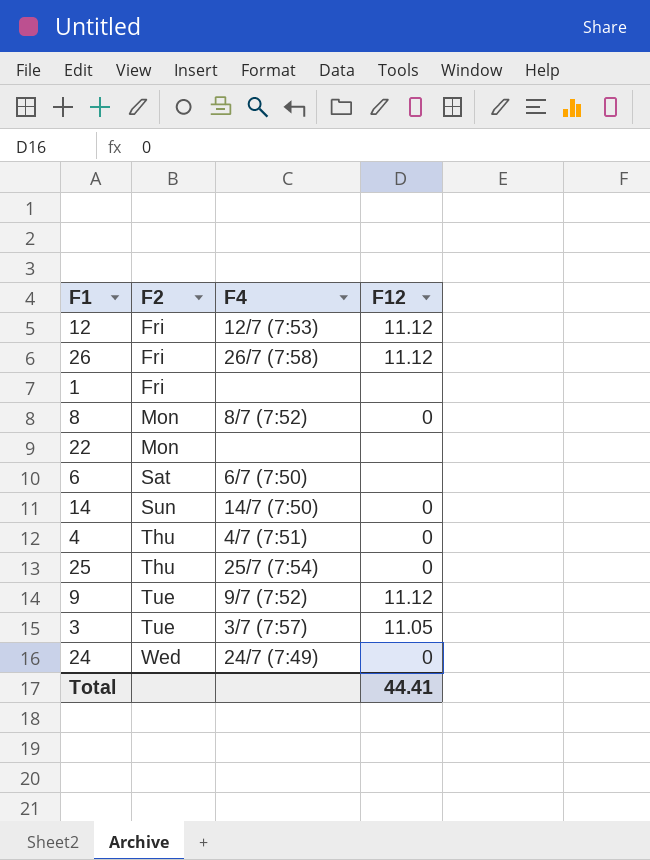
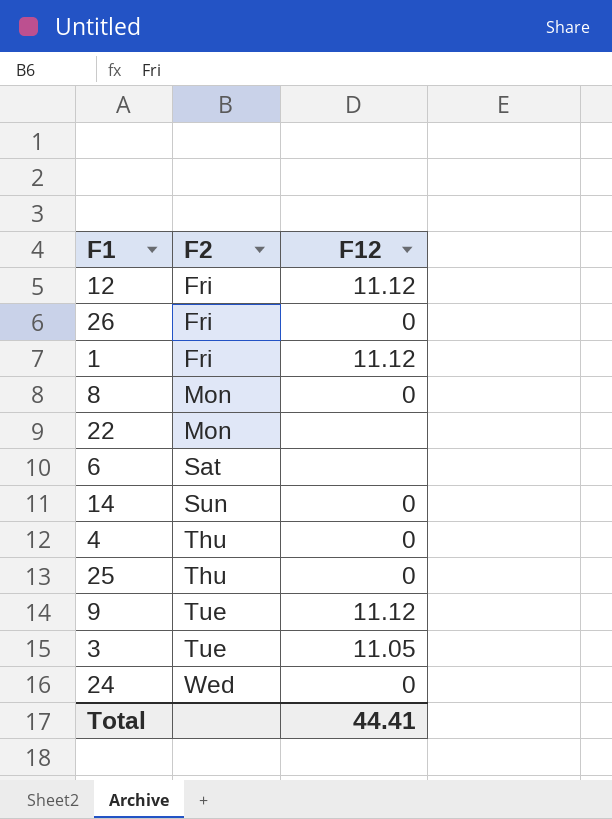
column F4 | position: 3 -> none
26 | F12: 11.12 -> 0
1 | F12: none -> 11.12

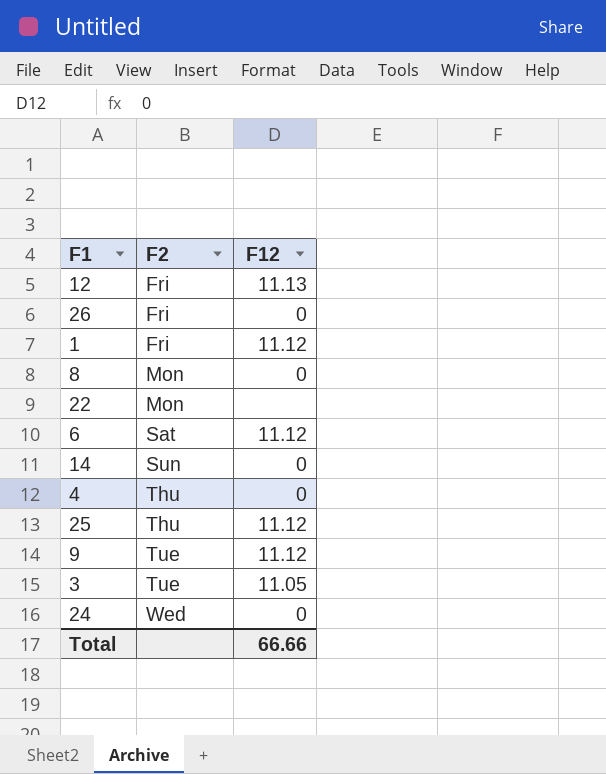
12 | F12: 11.12 -> 11.13
6 | F12: none -> 11.12
25 | F12: 0 -> 11.12
Total | F12: 44.41 -> 66.66

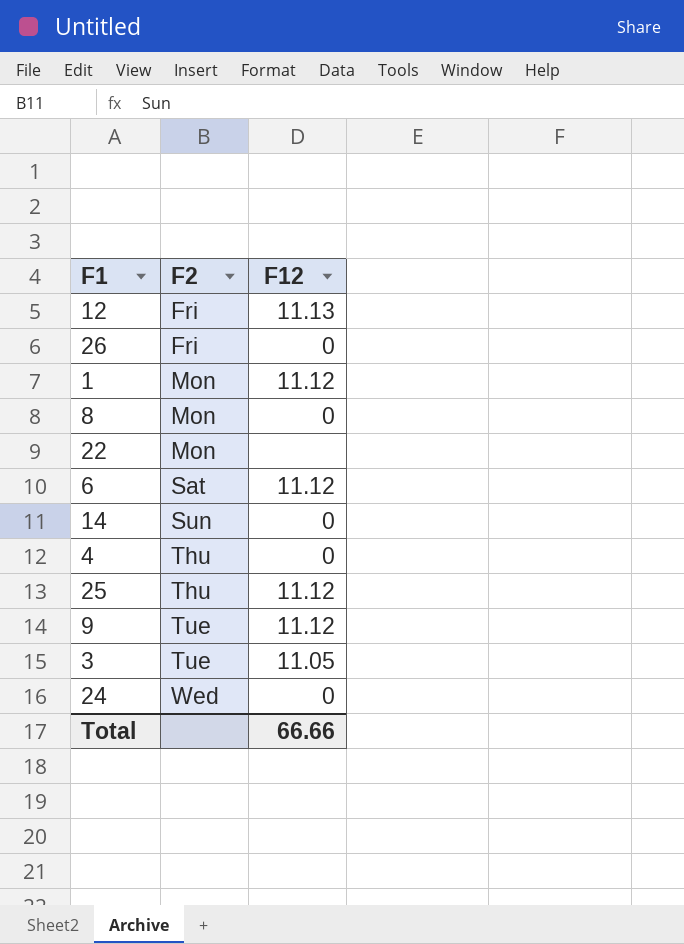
1 | F2: Fri -> Mon

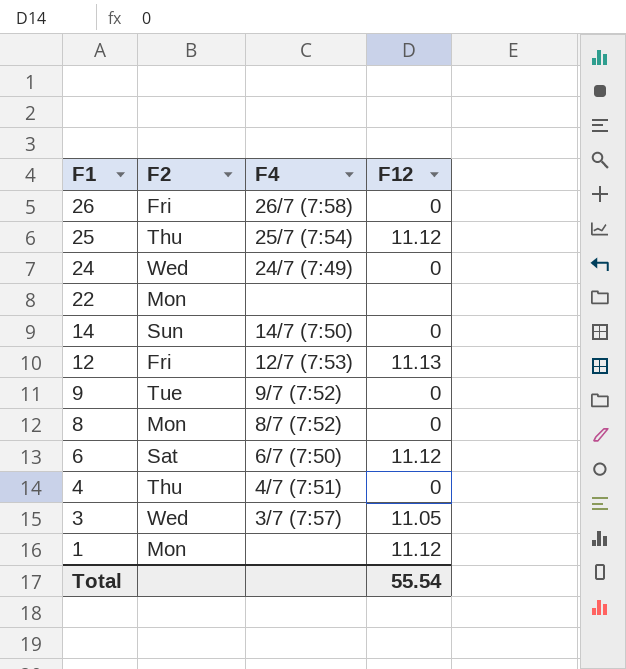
row order: F2 ascending -> F1 descending
column F4 | position: none -> 3
9 | F12: 11.12 -> 0
3 | F2: Tue -> Wed
Total | F12: 66.66 -> 55.54

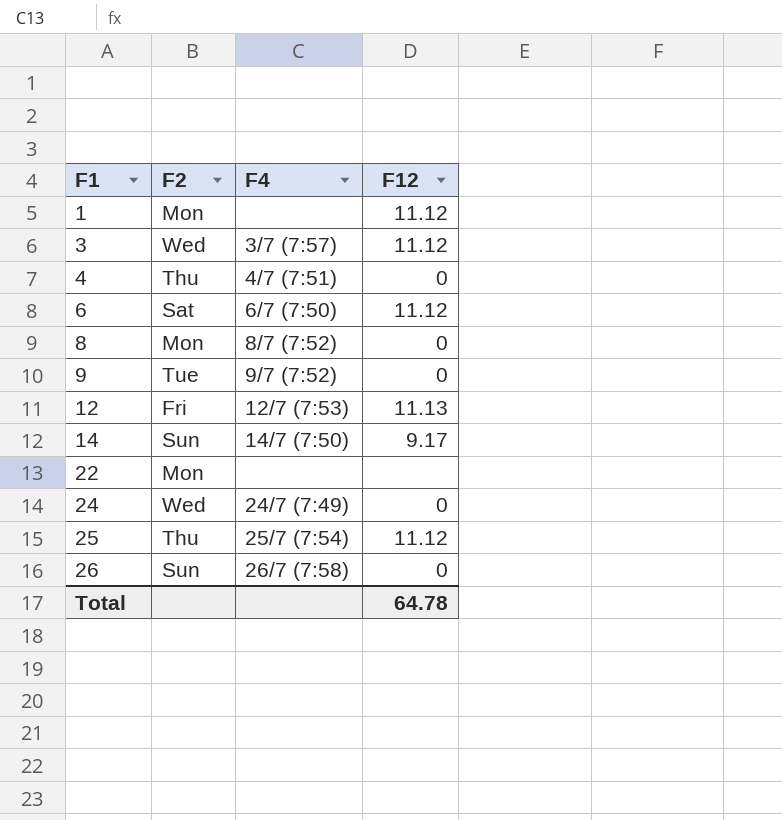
row order: F1 descending -> F1 ascending
3 | F12: 11.05 -> 11.12
14 | F12: 0 -> 9.17
26 | F2: Fri -> Sun
Total | F12: 55.54 -> 64.78

